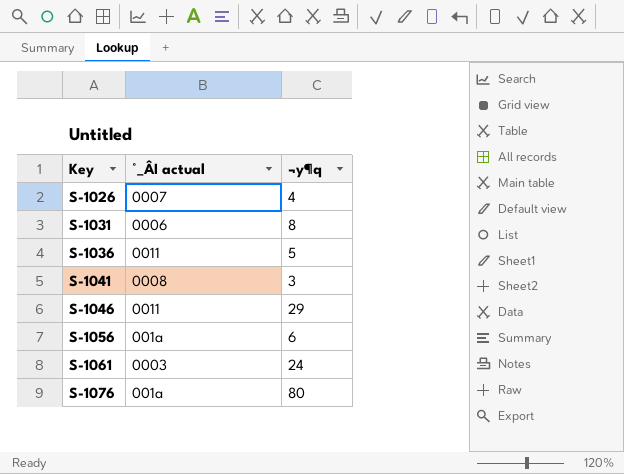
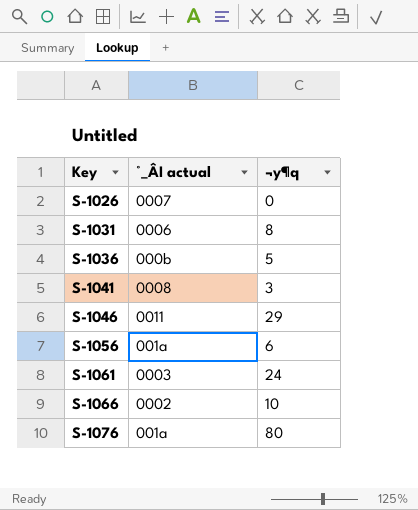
S-1026 | ¬y¶q: 4 -> 0
S-1036 | °_ÂI actual: 0011 -> 000b
row S-1066: none -> 0002 | 10

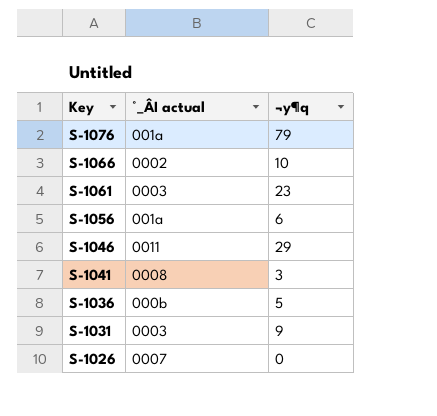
row order: Key ascending -> Key descending
S-1076 | ¬y¶q: 80 -> 79
S-1061 | ¬y¶q: 24 -> 23
S-1031 | °_ÂI actual: 0006 -> 0003
S-1031 | ¬y¶q: 8 -> 9

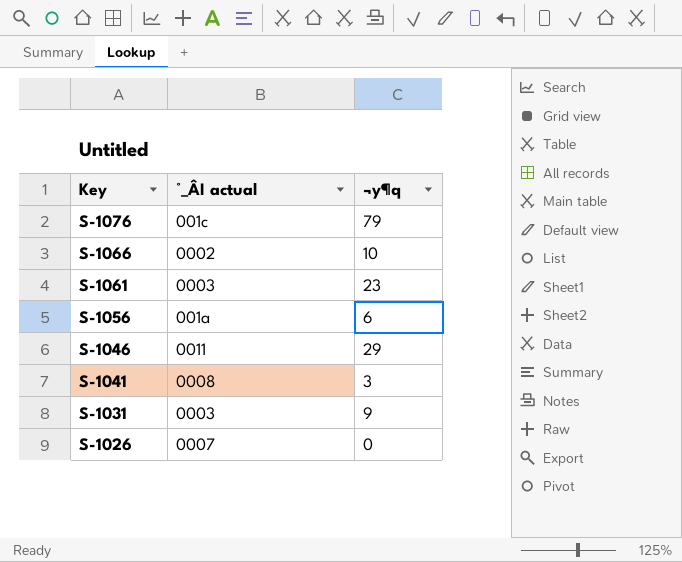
row S-1036: 000b | 5 -> none
S-1076 | °_ÂI actual: 001a -> 001c

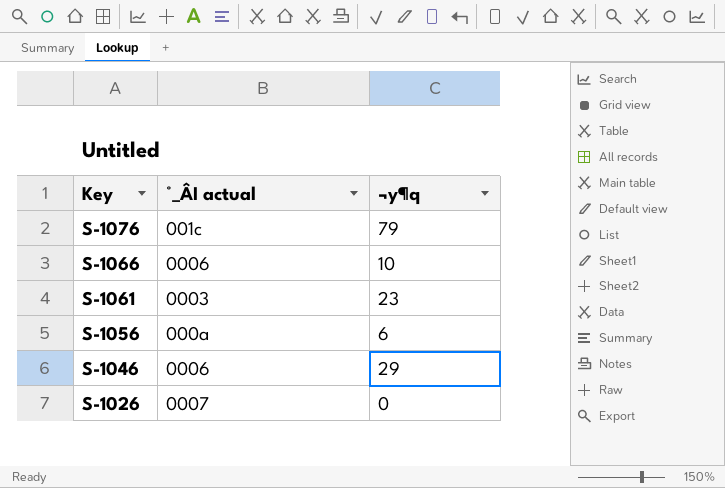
row S-1041: 0008 | 3 -> none
row S-1031: 0003 | 9 -> none
S-1066 | °_ÂI actual: 0002 -> 0006
S-1056 | °_ÂI actual: 001a -> 000a
S-1046 | °_ÂI actual: 0011 -> 0006

